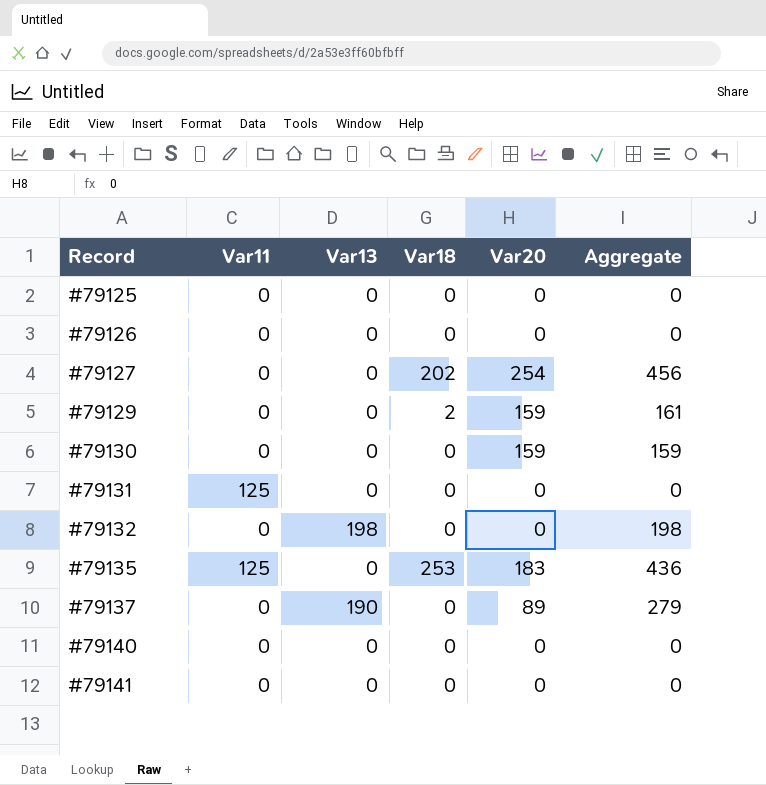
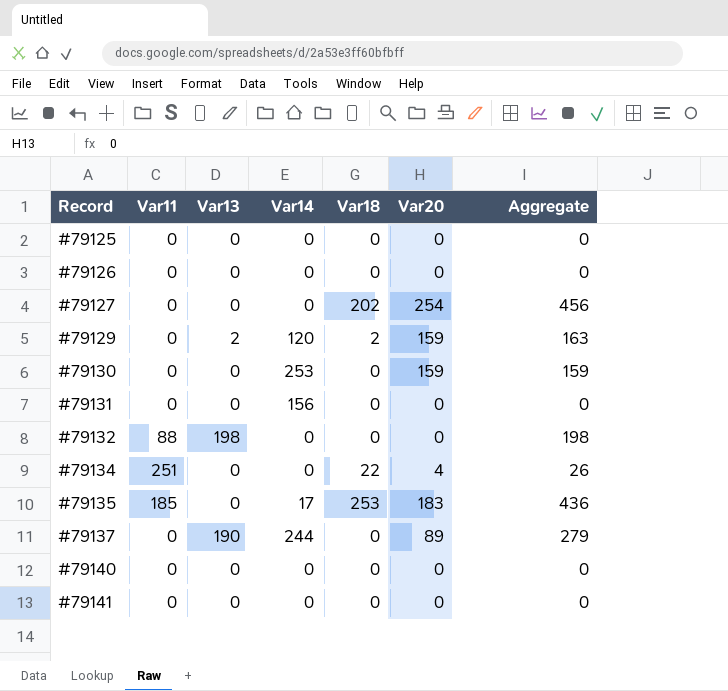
column Var14 | position: none -> 4
#79129 | Var13: 0 -> 2
#79129 | Aggregate: 161 -> 163
#79131 | Var11: 125 -> 0
#79132 | Var11: 0 -> 88
row #79134: none -> 251 | 0 | 0 | 22 | 4 | 26
#79135 | Var11: 125 -> 185

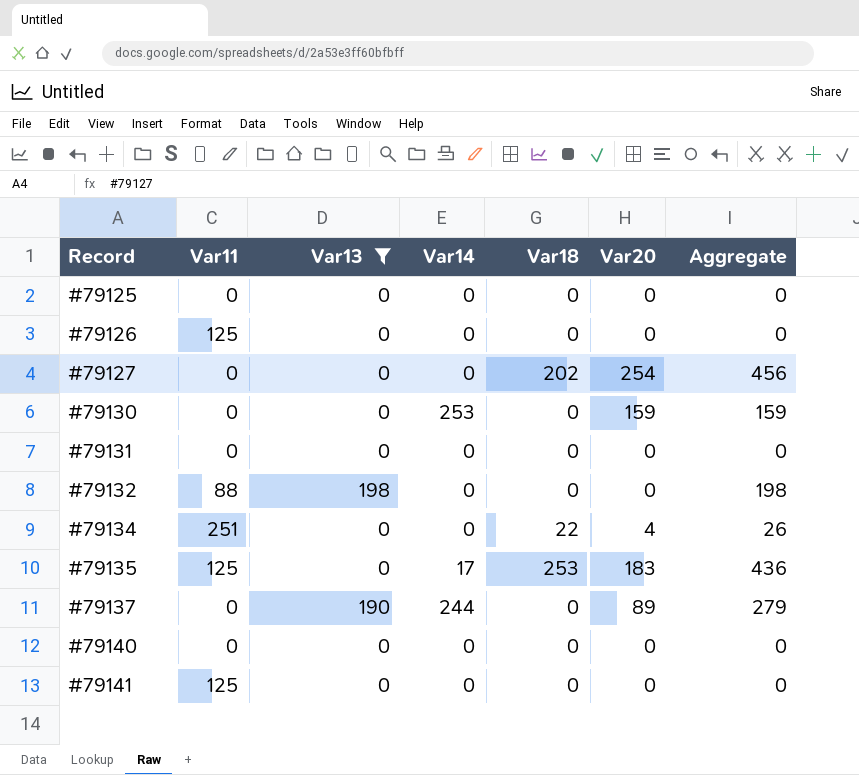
filter: none -> Var13 != 2
#79126 | Var11: 0 -> 125
#79131 | Var14: 156 -> 0
#79135 | Var11: 185 -> 125
#79141 | Var11: 0 -> 125

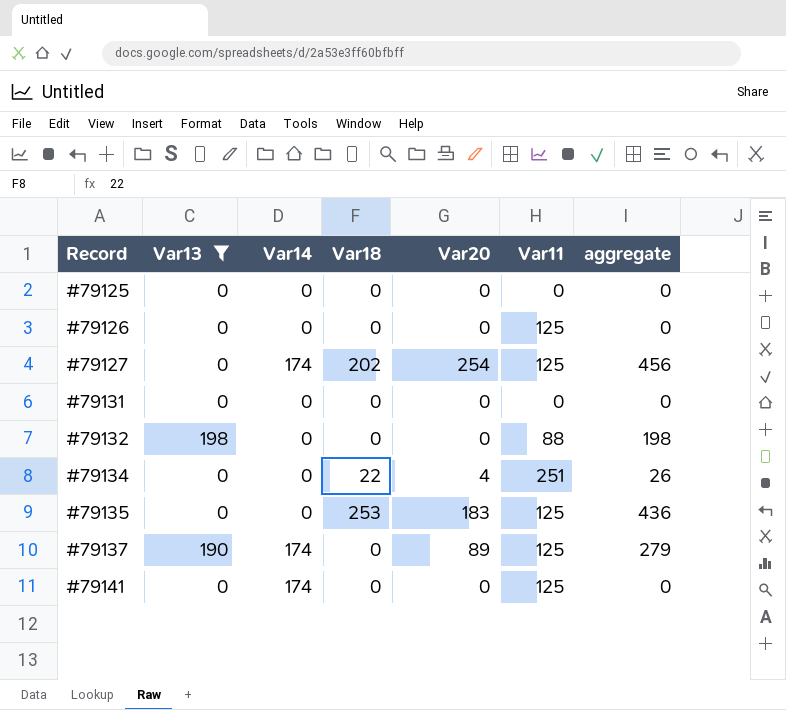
column Var11 | position: 2 -> 6
column name: Aggregate -> aggregate
row #79130: 0 | 0 | 253 | 0 | 159 | 159 -> none
row #79140: 0 | 0 | 0 | 0 | 0 | 0 -> none
#79127 | Var14: 0 -> 174
#79127 | Var11: 0 -> 125
#79135 | Var14: 17 -> 0
#79137 | Var14: 244 -> 174
#79137 | Var11: 0 -> 125
#79141 | Var14: 0 -> 174

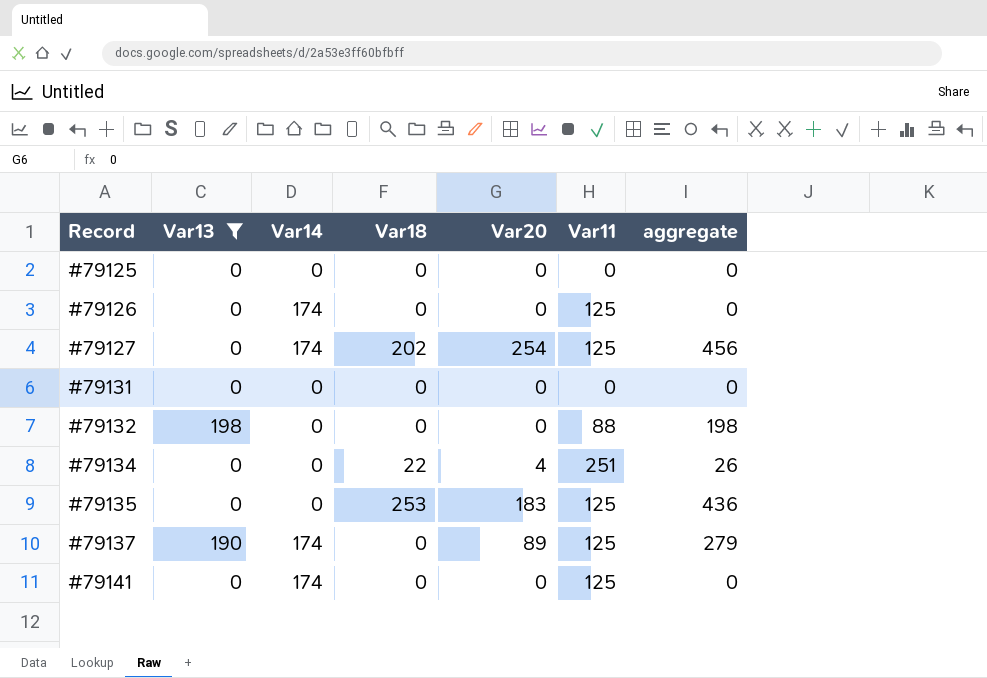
#79126 | Var14: 0 -> 174

